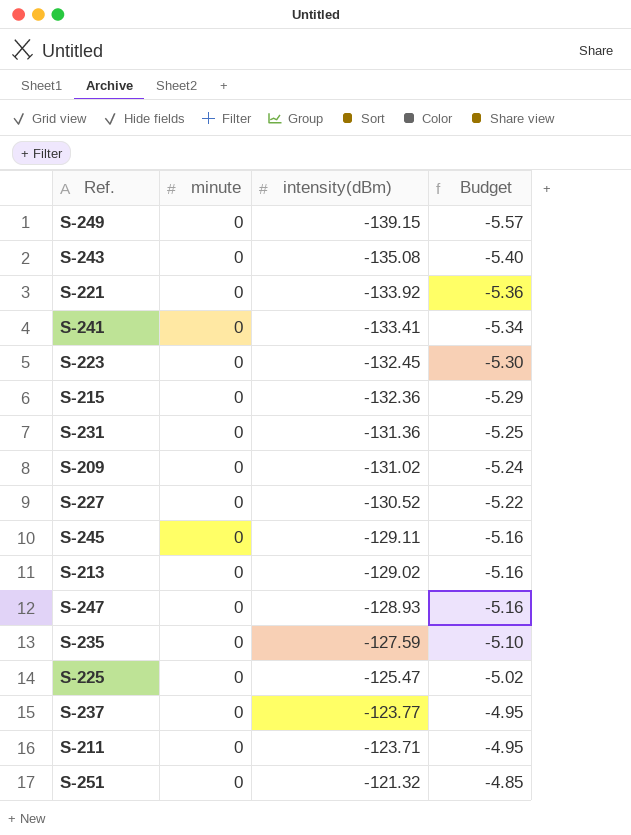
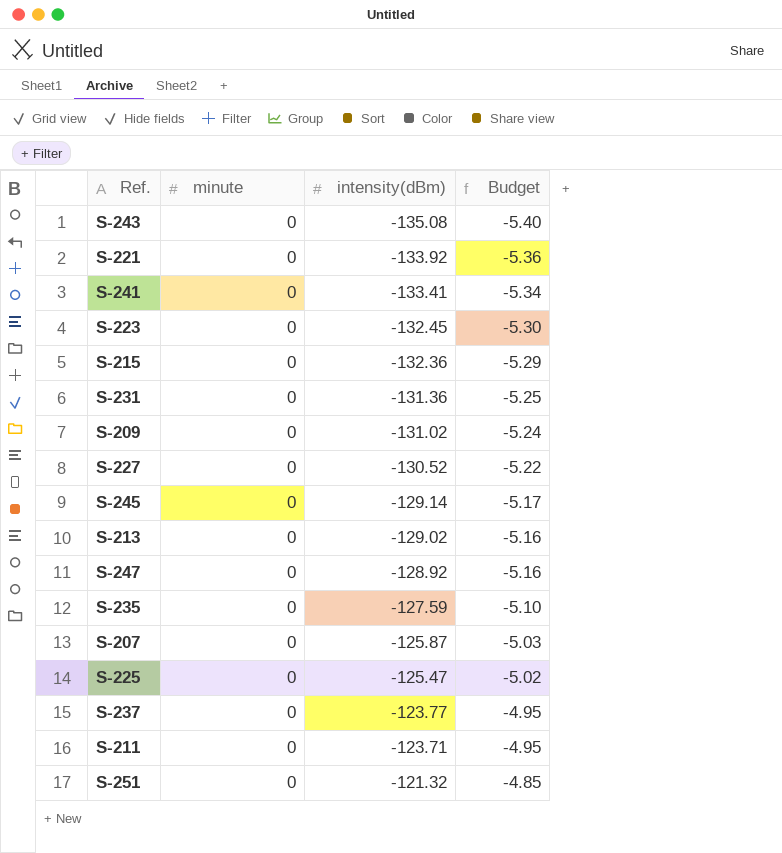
row S-249: 0 | -139.15 | -5.57 -> none
S-245 | intensity(dBm): -129.11 -> -129.14
S-245 | Budget: -5.16 -> -5.17
S-247 | intensity(dBm): -128.93 -> -128.92
row S-207: none -> 0 | -125.87 | -5.03

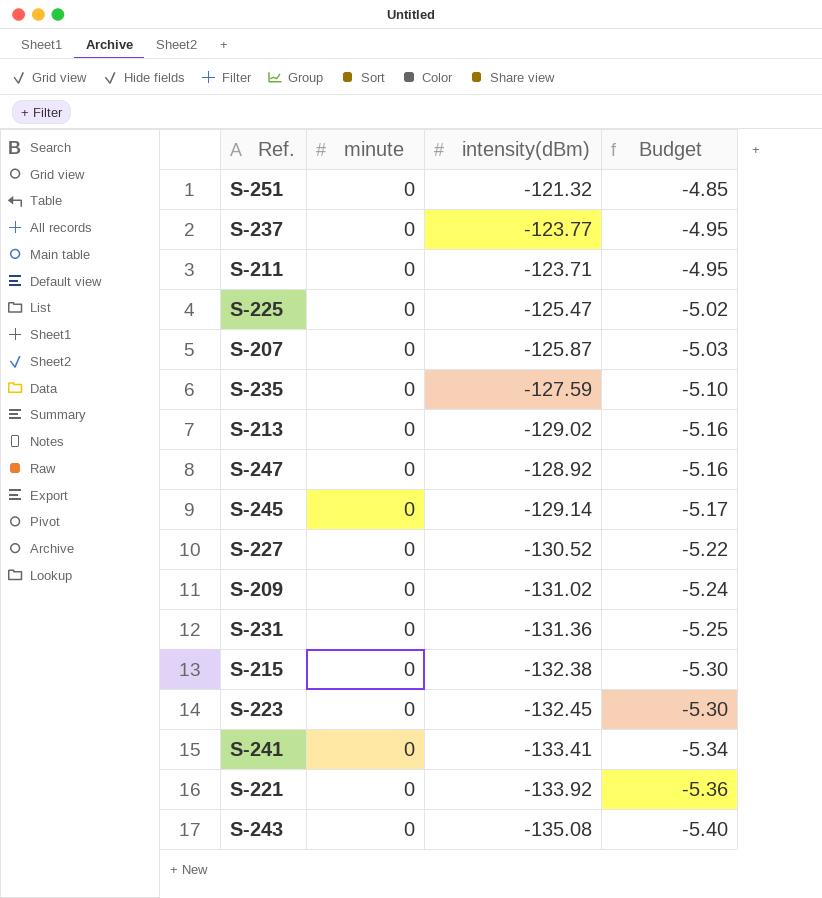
row order: intensity(dBm) ascending -> Budget descending
S-215 | intensity(dBm): -132.36 -> -132.38
S-215 | Budget: -5.29 -> -5.30

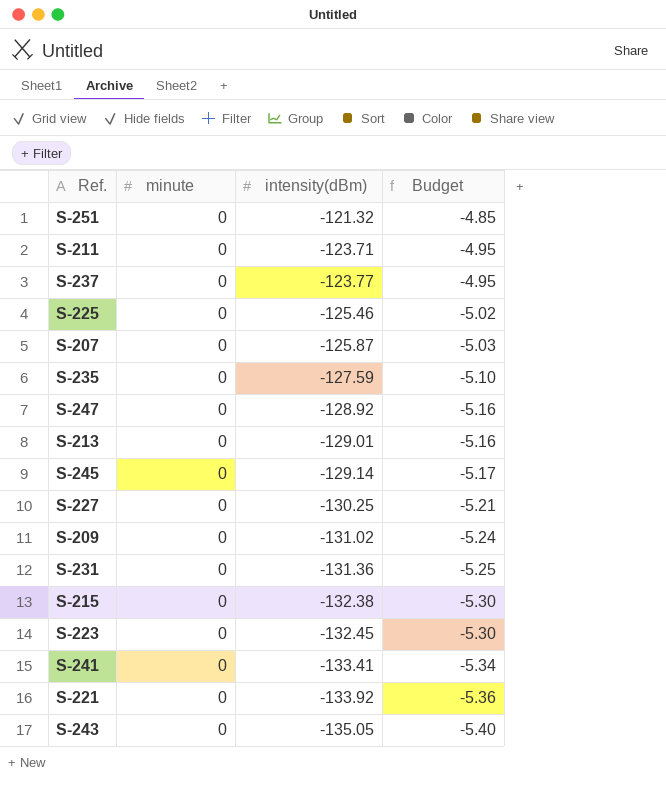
row order: Budget descending -> intensity(dBm) descending
S-225 | intensity(dBm): -125.47 -> -125.46
S-213 | intensity(dBm): -129.02 -> -129.01
S-227 | intensity(dBm): -130.52 -> -130.25
S-227 | Budget: -5.22 -> -5.21
S-243 | intensity(dBm): -135.08 -> -135.05

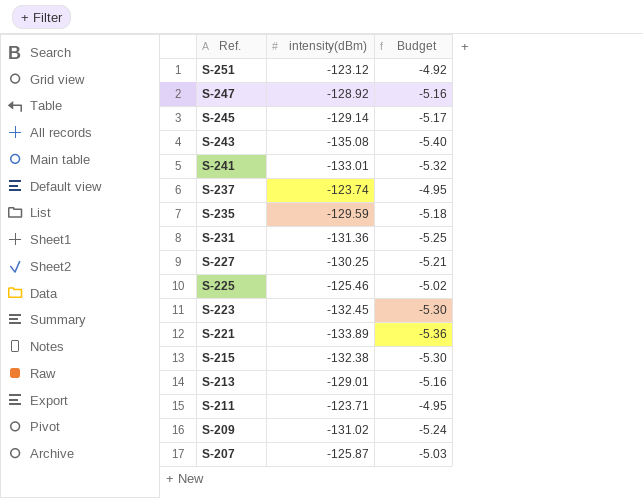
row order: intensity(dBm) descending -> Ref. descending
column minute | position: 2 -> none
S-251 | intensity(dBm): -121.32 -> -123.12
S-251 | Budget: -4.85 -> -4.92
S-243 | intensity(dBm): -135.05 -> -135.08
S-241 | intensity(dBm): -133.41 -> -133.01
S-241 | Budget: -5.34 -> -5.32
S-237 | intensity(dBm): -123.77 -> -123.74
S-235 | intensity(dBm): -127.59 -> -129.59
S-235 | Budget: -5.10 -> -5.18
S-221 | intensity(dBm): -133.92 -> -133.89

